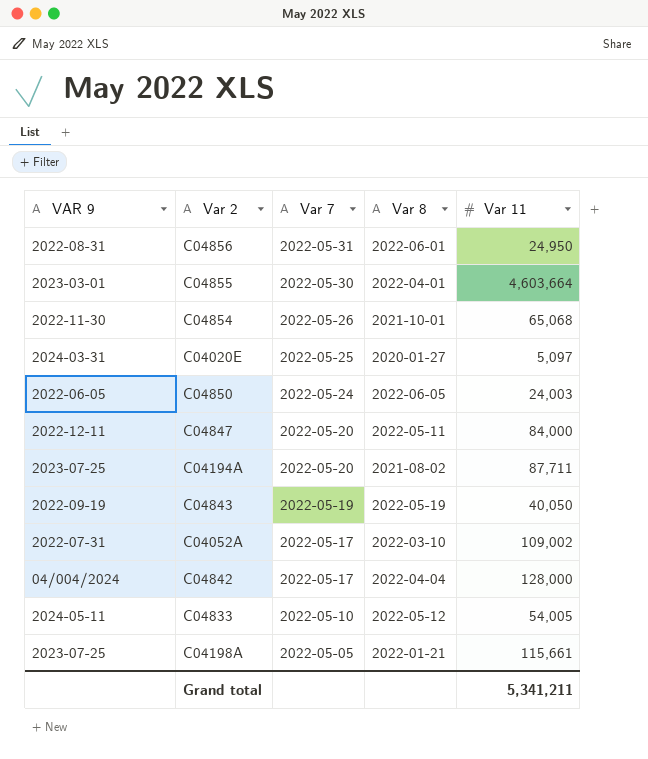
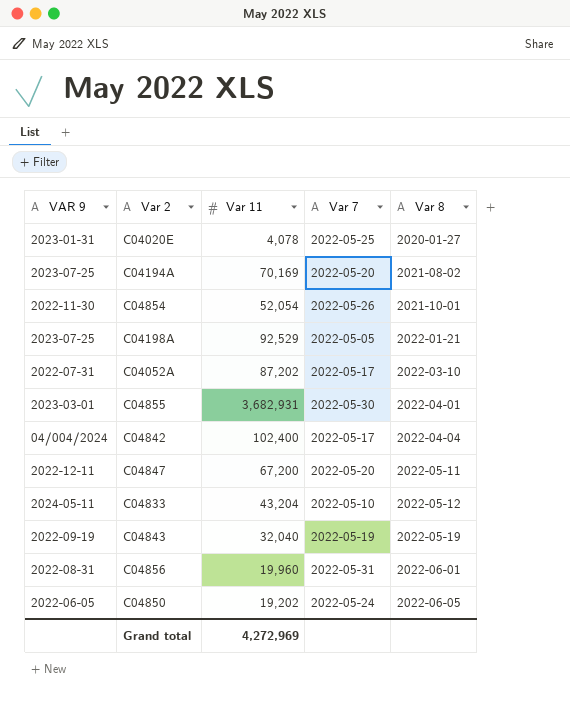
row order: Var 7 descending -> Var 8 ascending
column Var 11 | position: 5 -> 3
C04020E | VAR 9: 2024-03-31 -> 2023-01-31
C04020E | Var 11: 5,097 -> 4,078
C04194A | Var 11: 87,711 -> 70,169
C04854 | Var 11: 65,068 -> 52,054
C04198A | Var 11: 115,661 -> 92,529
C04052A | Var 11: 109,002 -> 87,202
C04855 | Var 11: 4,603,664 -> 3,682,931
C04842 | Var 11: 128,000 -> 102,400
C04847 | Var 11: 84,000 -> 67,200
C04833 | Var 11: 54,005 -> 43,204
C04843 | Var 11: 40,050 -> 32,040
C04856 | Var 11: 24,950 -> 19,960
C04850 | Var 11: 24,003 -> 19,202
Grand total | Var 11: 5,341,211 -> 4,272,969

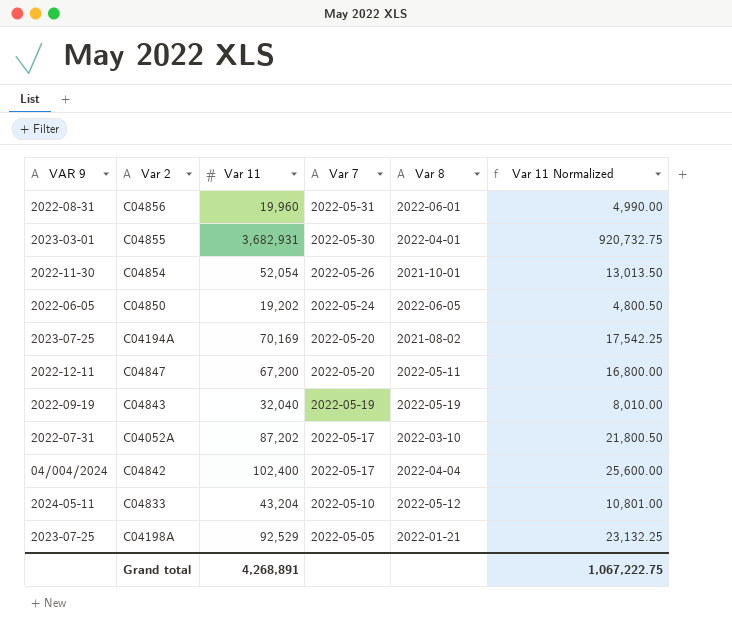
row order: Var 8 ascending -> Var 7 descending
column Var 11 Normalized | formula: none -> [Var 11] * 0.25
row C04020E: 2023-01-31 | 4,078 | 2022-05-25 | 2020-01-27 -> none
Grand total | Var 11: 4,272,969 -> 4,268,891

